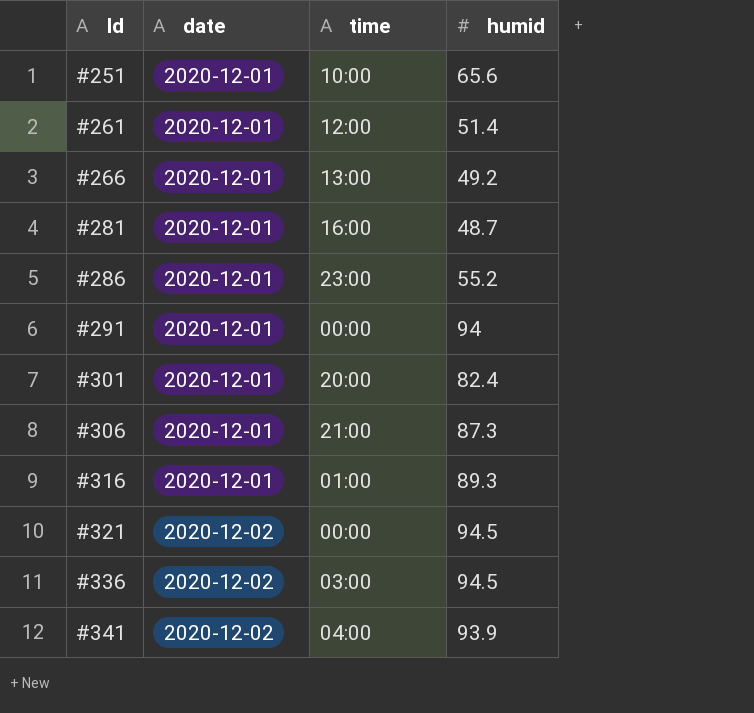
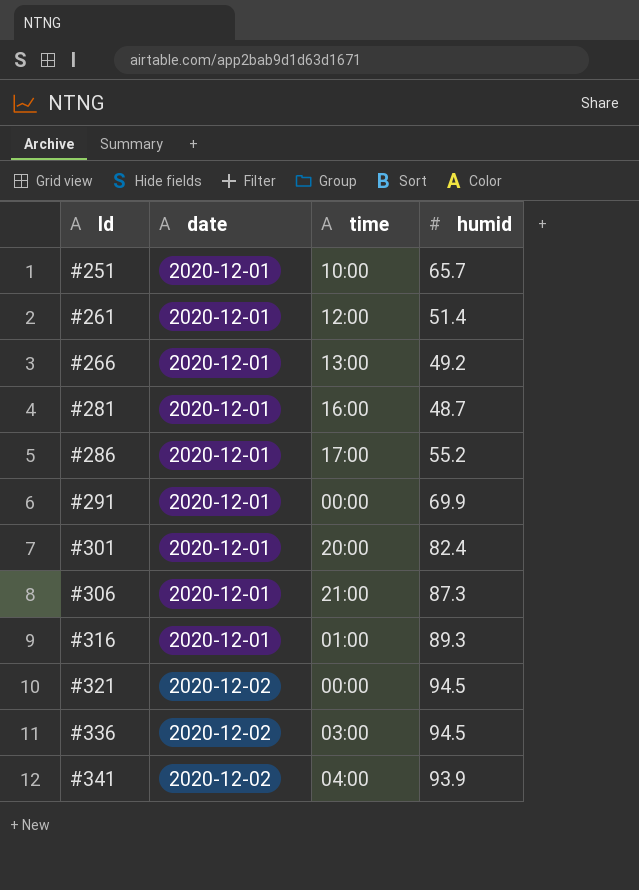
#251 | humid: 65.6 -> 65.7
#286 | time: 23:00 -> 17:00
#291 | humid: 94 -> 69.9

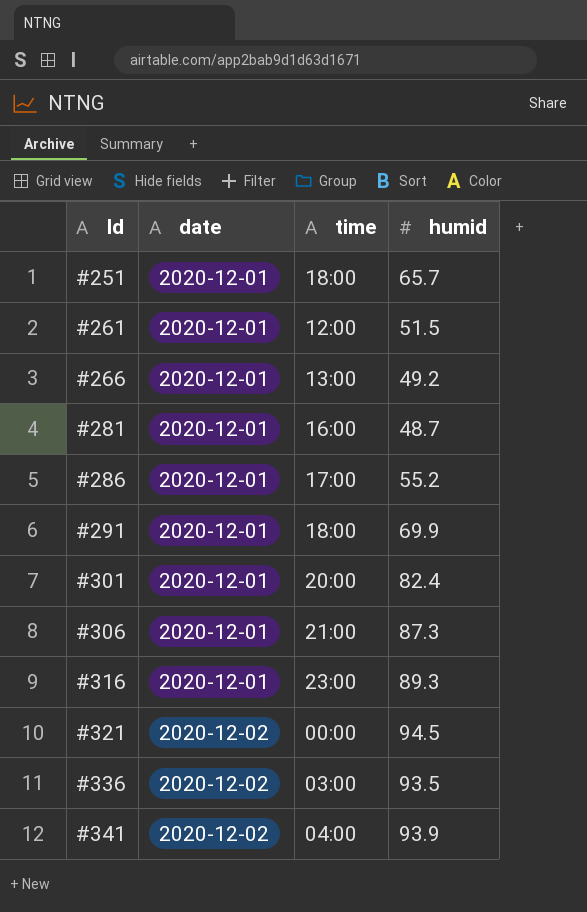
#251 | time: 10:00 -> 18:00
#261 | humid: 51.4 -> 51.5
#291 | time: 00:00 -> 18:00
#316 | time: 01:00 -> 23:00
#336 | humid: 94.5 -> 93.5

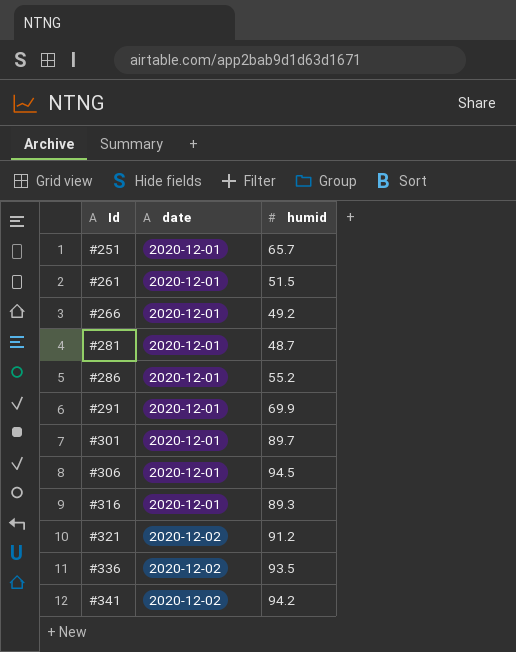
column time | position: 3 -> none
#301 | humid: 82.4 -> 89.7
#306 | humid: 87.3 -> 94.5
#321 | humid: 94.5 -> 91.2
#341 | humid: 93.9 -> 94.2

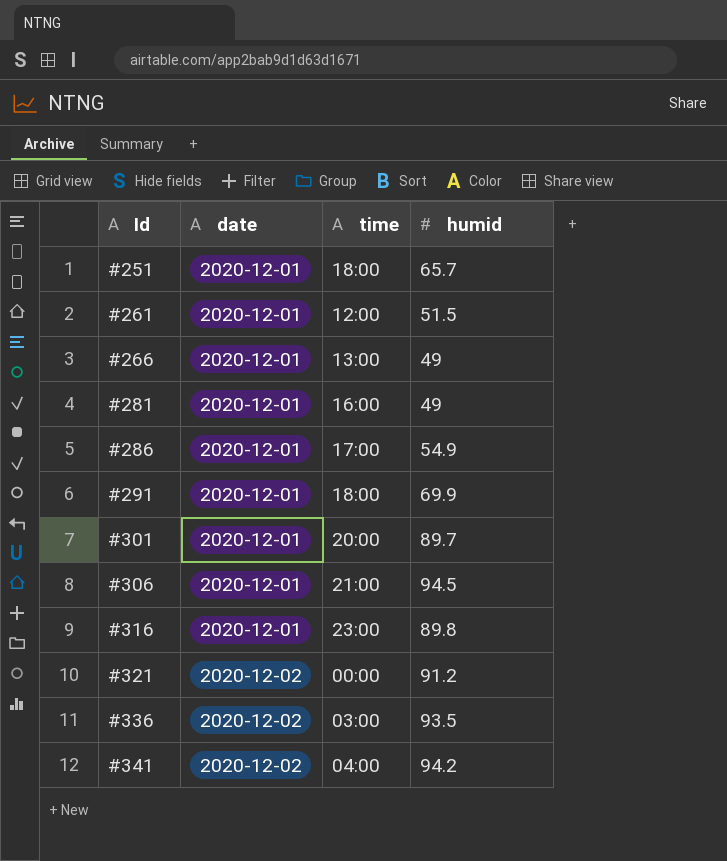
column time | position: none -> 3
#266 | humid: 49.2 -> 49
#281 | humid: 48.7 -> 49
#286 | humid: 55.2 -> 54.9
#316 | humid: 89.3 -> 89.8

